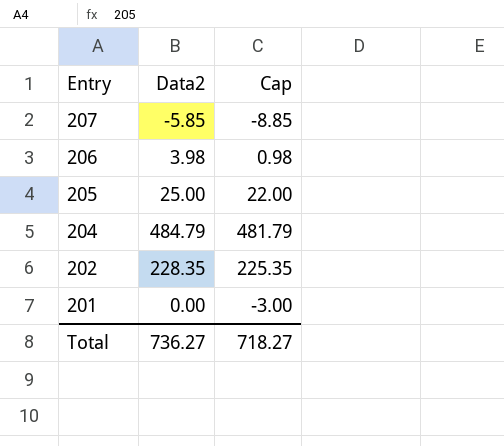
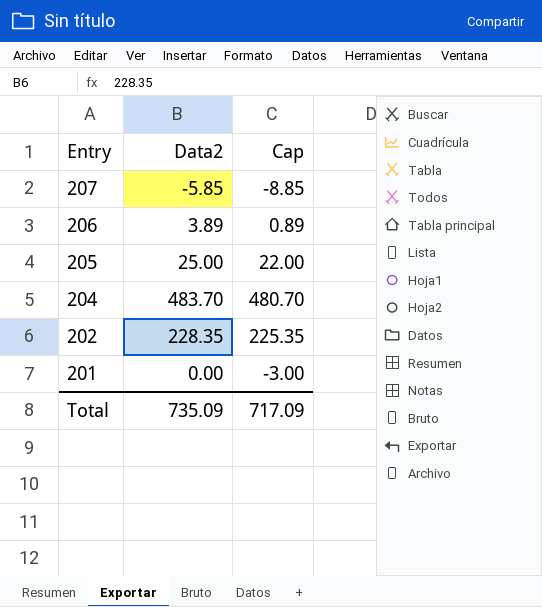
206 | Data2: 3.98 -> 3.89
206 | Cap: 0.98 -> 0.89
204 | Data2: 484.79 -> 483.70
204 | Cap: 481.79 -> 480.70
Total | Data2: 736.27 -> 735.09
Total | Cap: 718.27 -> 717.09

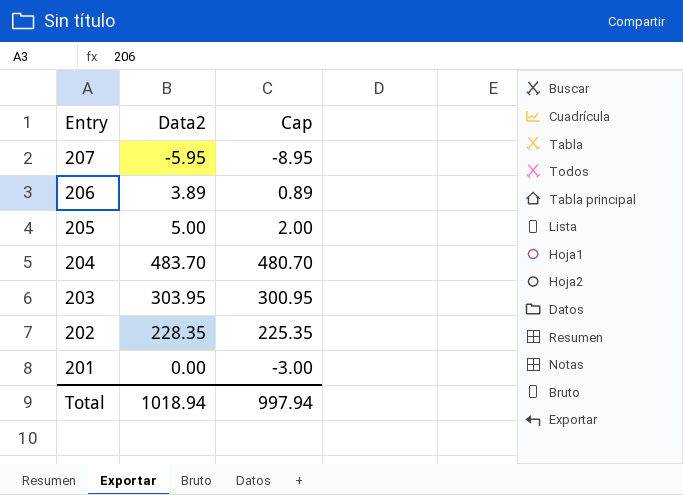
207 | Data2: -5.85 -> -5.95
207 | Cap: -8.85 -> -8.95
205 | Data2: 25.00 -> 5.00
205 | Cap: 22.00 -> 2.00
row 203: none -> 303.95 | 300.95
Total | Data2: 735.09 -> 1018.94
Total | Cap: 717.09 -> 997.94

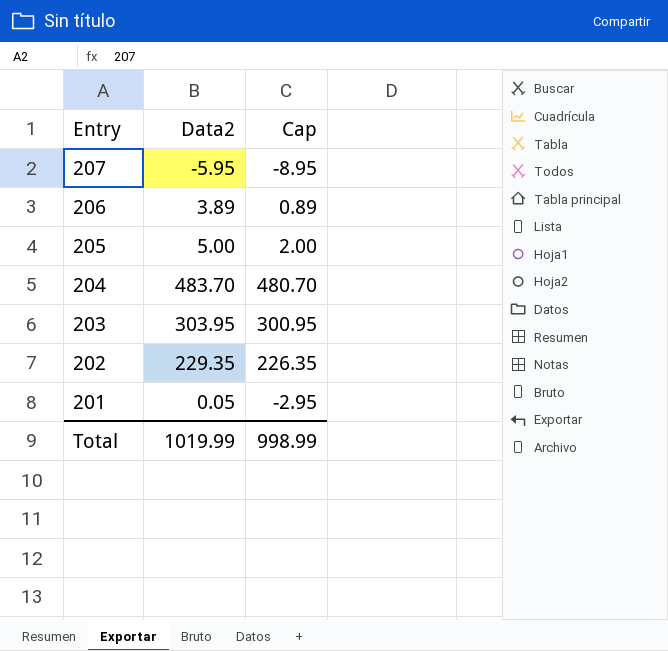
202 | Data2: 228.35 -> 229.35
202 | Cap: 225.35 -> 226.35
201 | Data2: 0.00 -> 0.05
201 | Cap: -3.00 -> -2.95
Total | Data2: 1018.94 -> 1019.99
Total | Cap: 997.94 -> 998.99

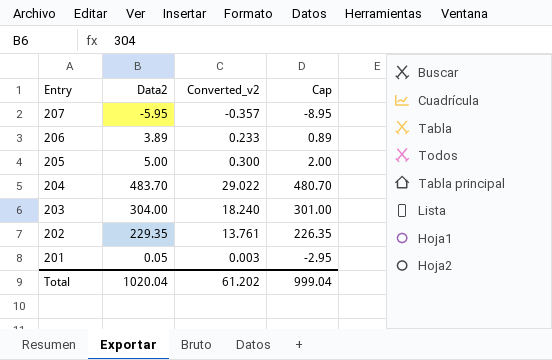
column Converted_v2 | formula: none -> [Data2] * 0.06
203 | Data2: 303.95 -> 304.00
203 | Cap: 300.95 -> 301.00
Total | Data2: 1019.99 -> 1020.04
Total | Cap: 998.99 -> 999.04

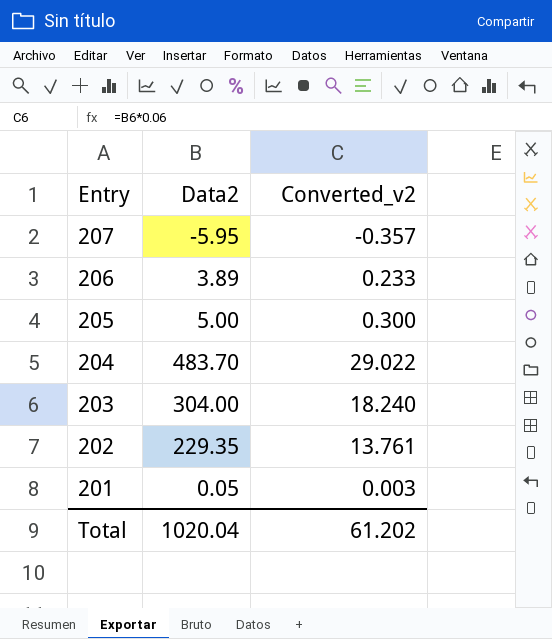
column Cap | formula: [Data2] - 3 -> none

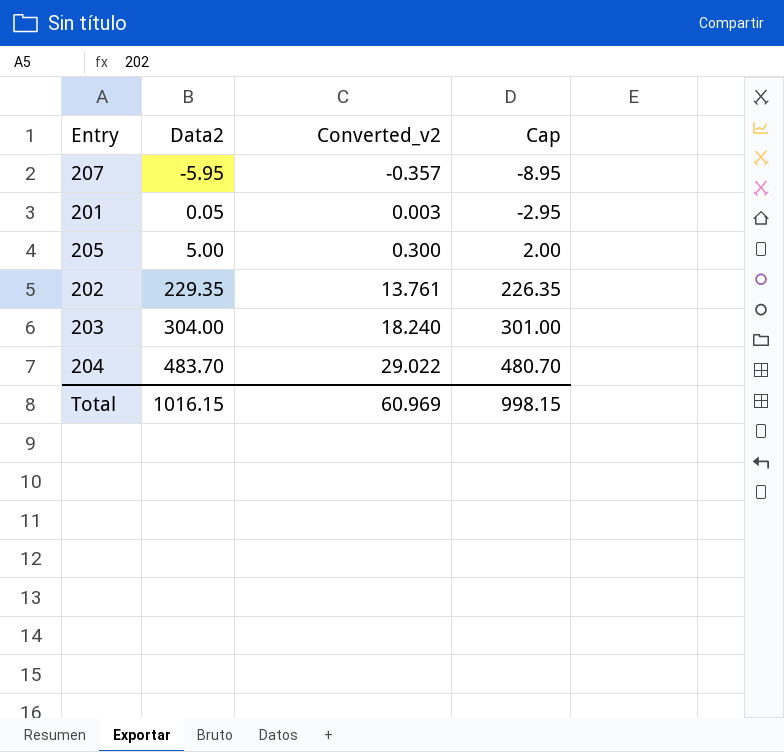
row order: Entry descending -> Data2 ascending
column Cap | formula: none -> [Data2] - 3
row 206: 3.89 | 0.233 -> none
Total | Data2: 1020.04 -> 1016.15
Total | Converted_v2: 61.202 -> 60.969

